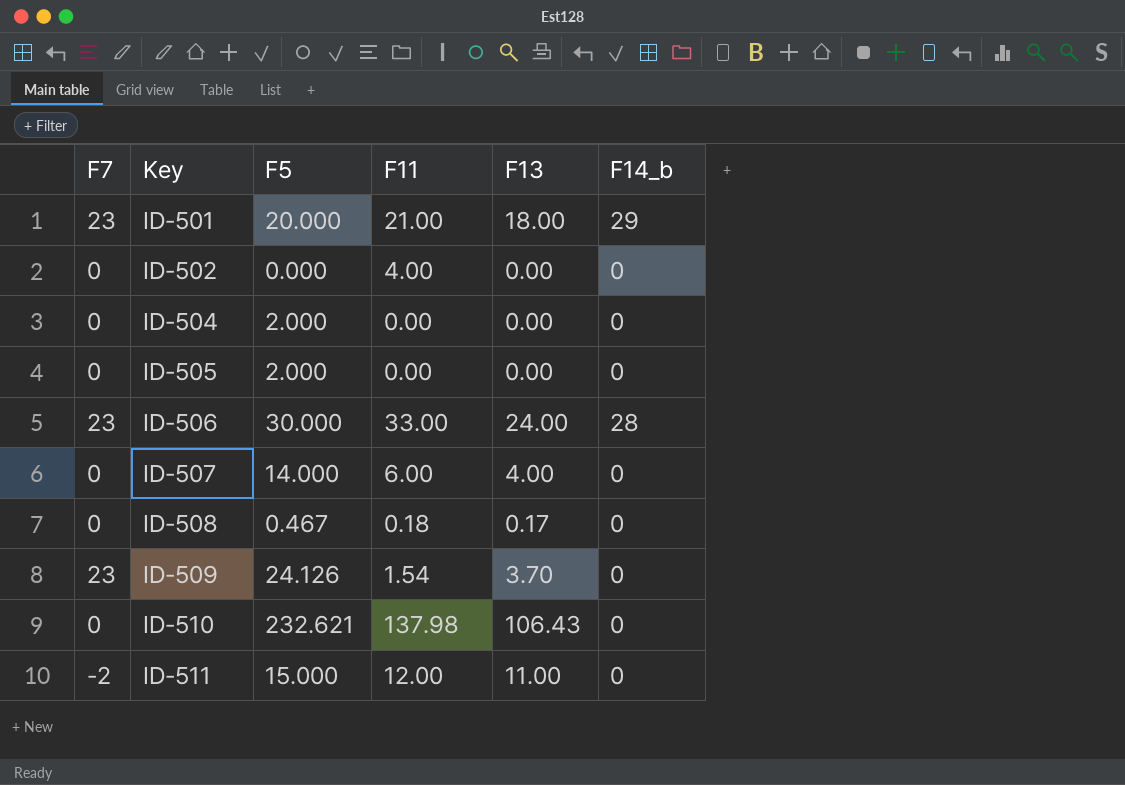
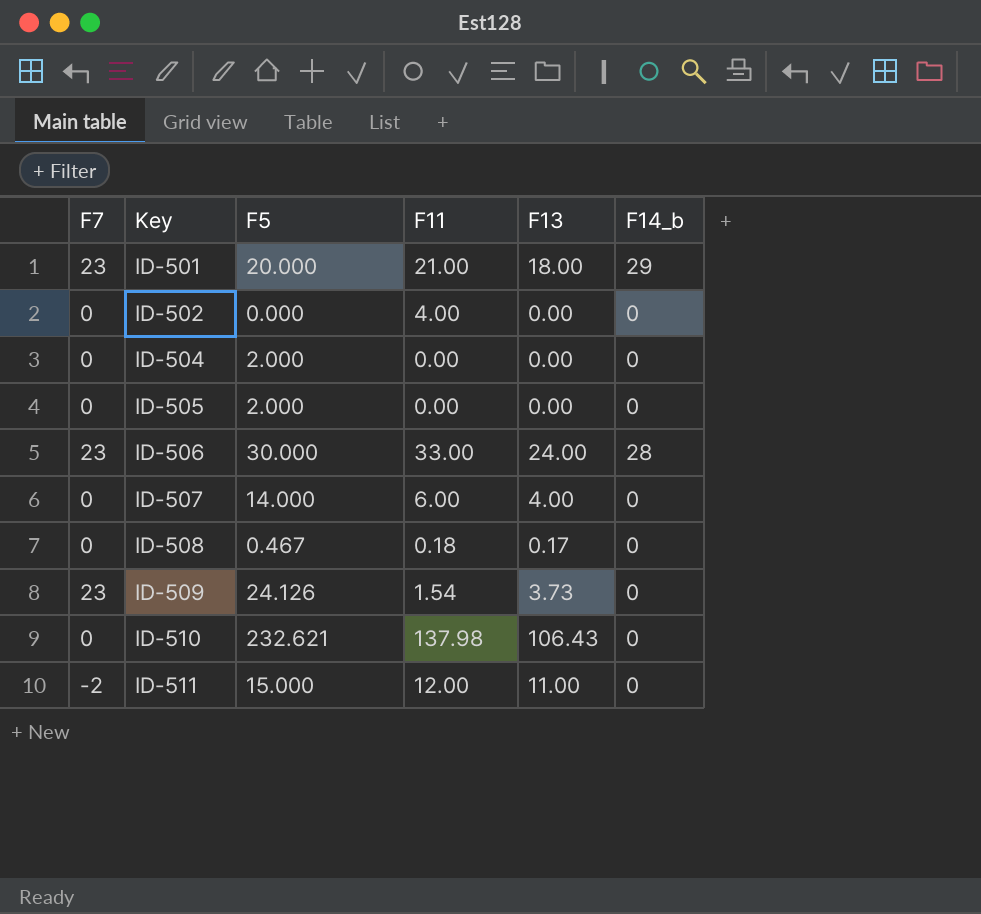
ID-509 | F13: 3.70 -> 3.73

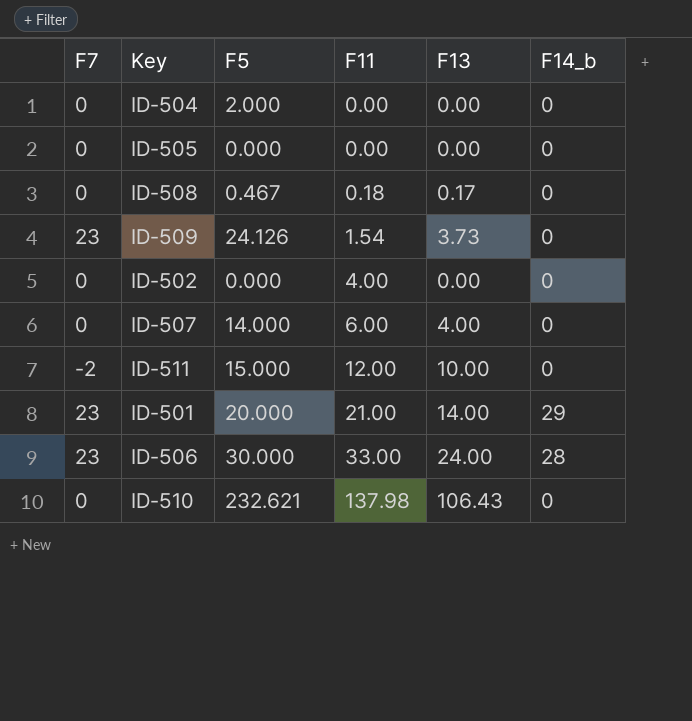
row order: Key ascending -> F11 ascending
ID-505 | F5: 2.000 -> 0.000
ID-511 | F13: 11.00 -> 10.00
ID-501 | F13: 18.00 -> 14.00

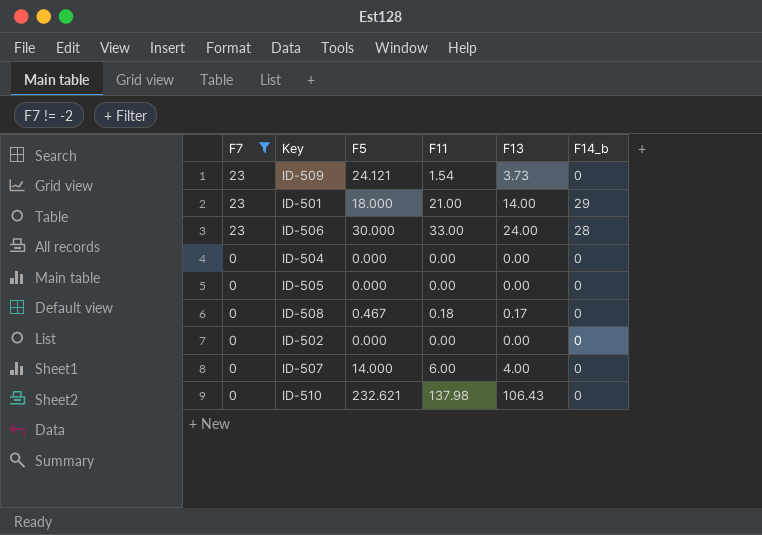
filter: none -> F7 != -2
row order: F11 ascending -> F7 descending
ID-509 | F5: 24.126 -> 24.121
ID-501 | F5: 20.000 -> 18.000
ID-504 | F5: 2.000 -> 0.000
ID-502 | F11: 4.00 -> 0.00

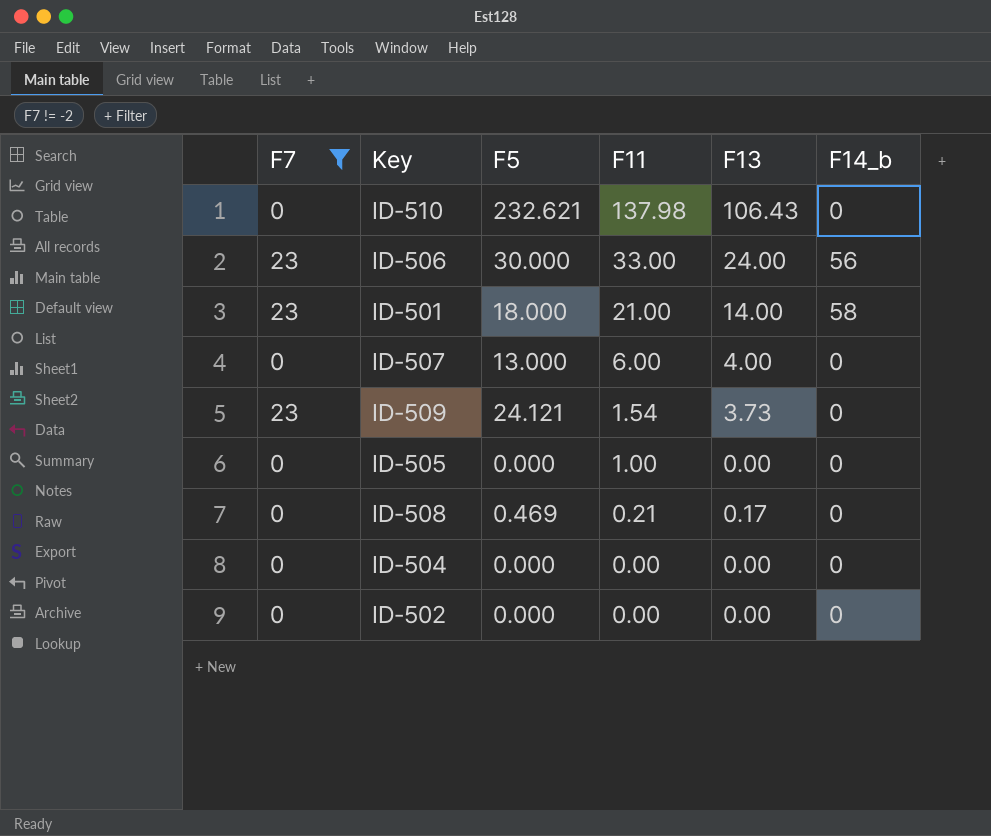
row order: F7 descending -> F11 descending
ID-506 | F14_b: 28 -> 56
ID-501 | F14_b: 29 -> 58
ID-507 | F5: 14.000 -> 13.000
ID-505 | F11: 0.00 -> 1.00
ID-508 | F5: 0.467 -> 0.469
ID-508 | F11: 0.18 -> 0.21

